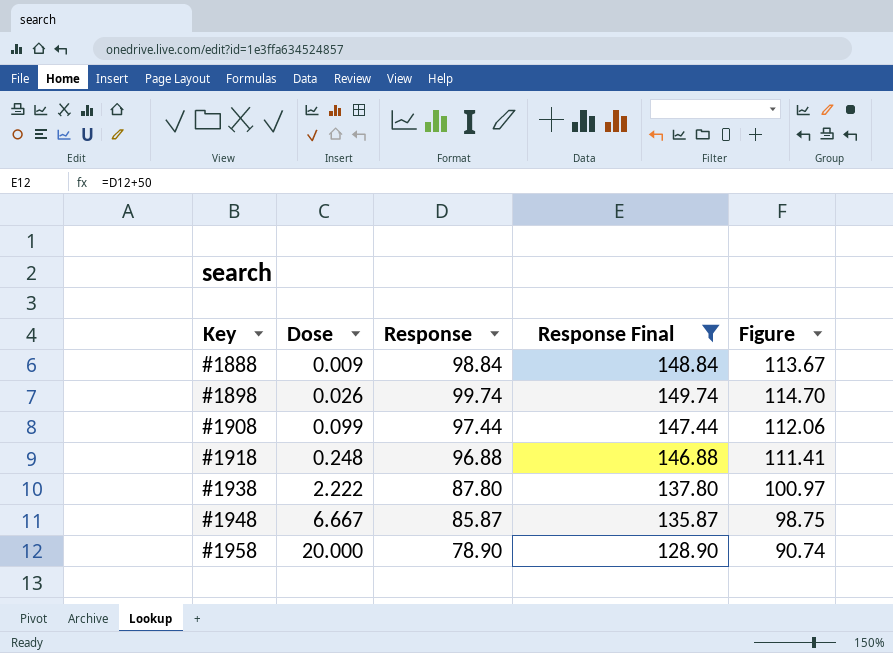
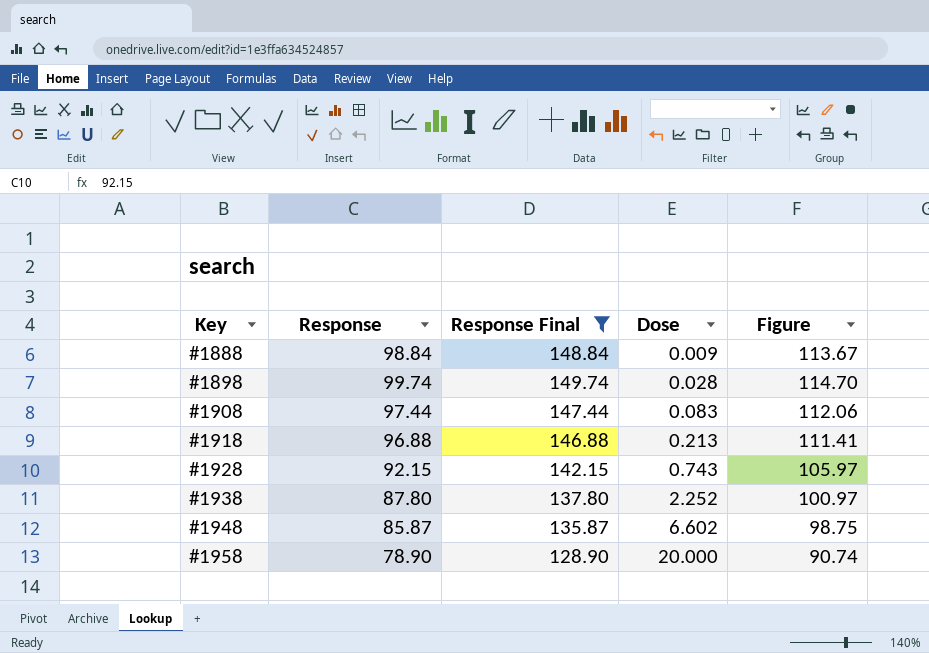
column Dose | position: 2 -> 4
#1898 | Dose: 0.026 -> 0.028
#1908 | Dose: 0.099 -> 0.083
#1918 | Dose: 0.248 -> 0.213
row #1928: none -> 92.15 | 142.15 | 0.743 | 105.97
#1938 | Dose: 2.222 -> 2.252
#1948 | Dose: 6.667 -> 6.602

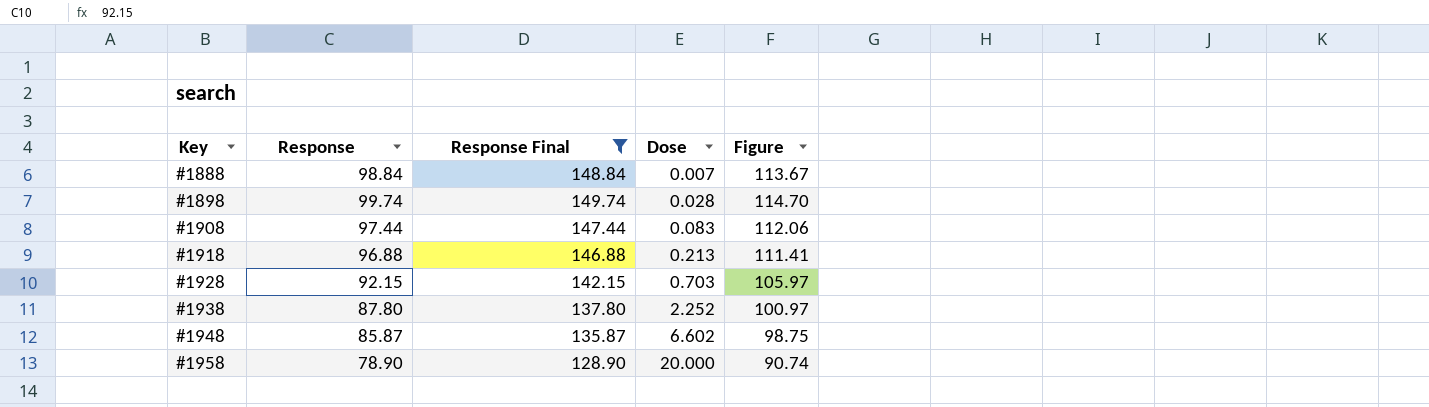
#1888 | Dose: 0.009 -> 0.007
#1928 | Dose: 0.743 -> 0.703

